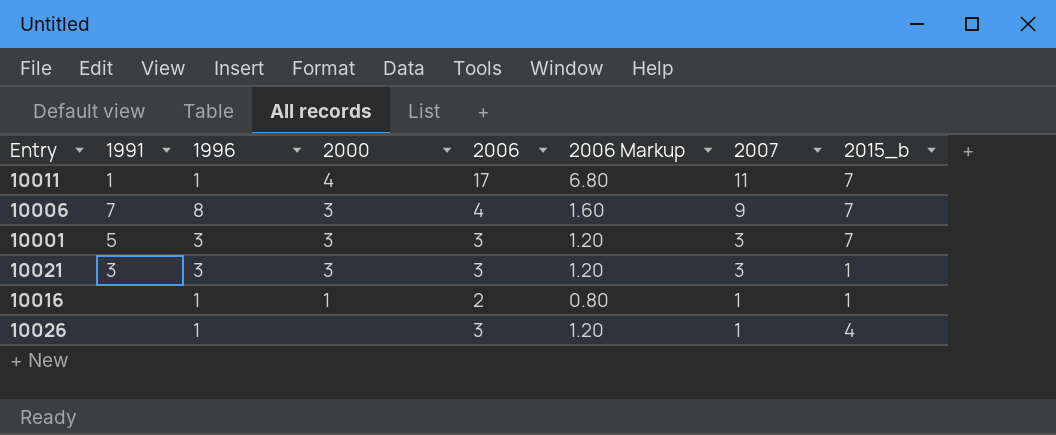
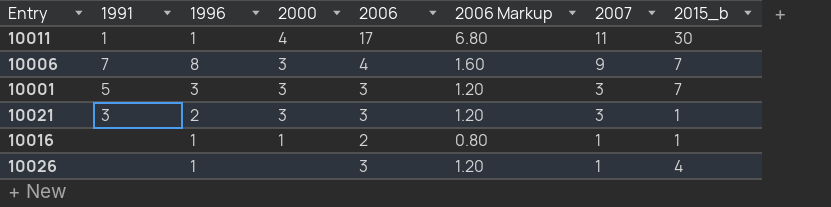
10011 | 2015_b: 7 -> 30
10021 | 1996: 3 -> 2

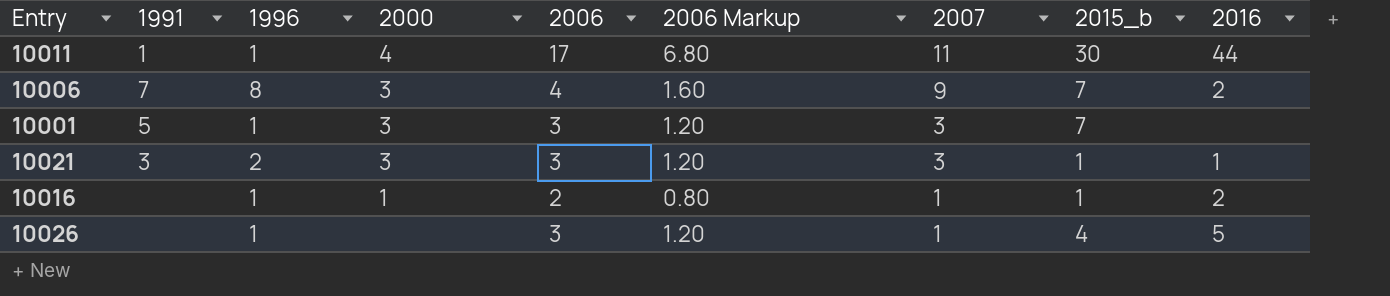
column 2016 | position: none -> 9
10001 | 1996: 3 -> 1

